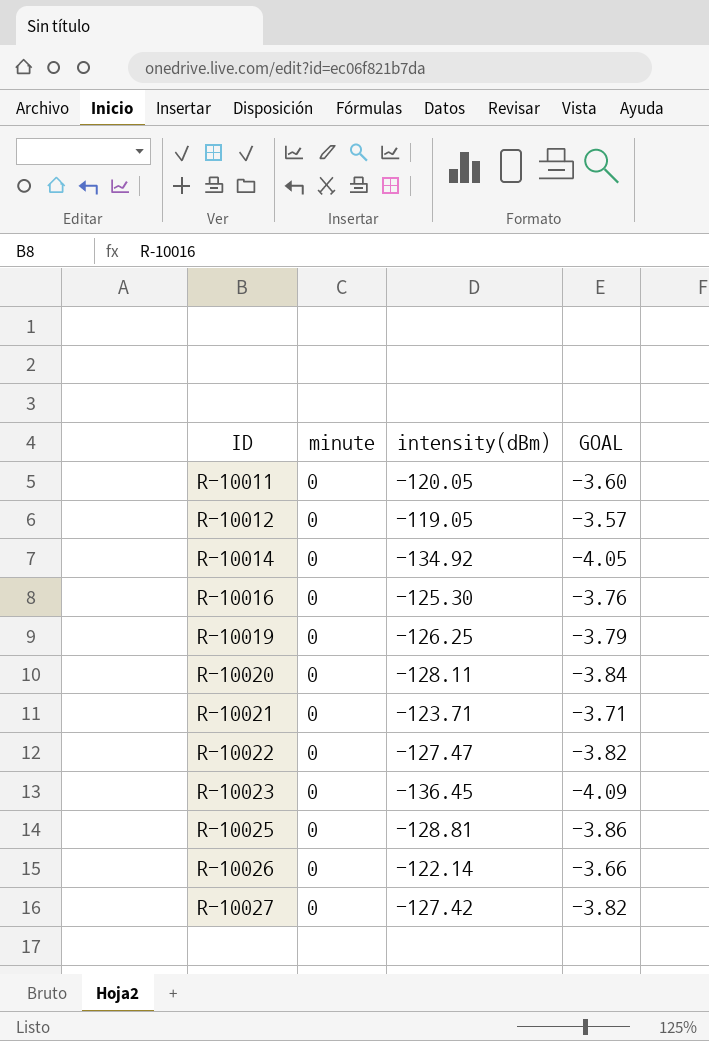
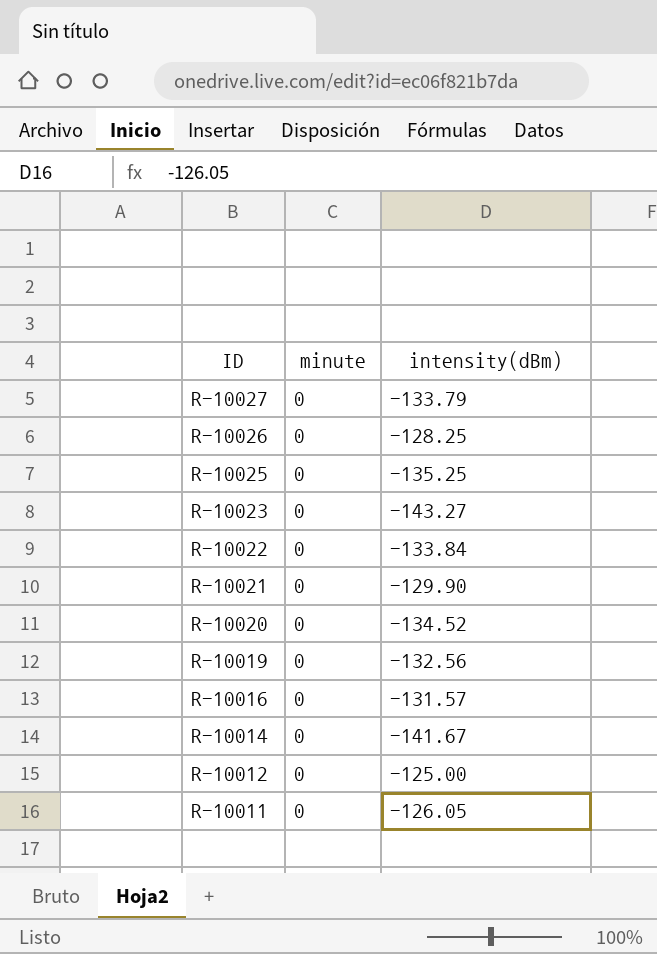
row order: ID ascending -> ID descending
column GOAL | formula: [intensity(dBm)] * 0.03 -> none
R-10027 | intensity(dBm): -127.42 -> -133.79
R-10026 | intensity(dBm): -122.14 -> -128.25
R-10025 | intensity(dBm): -128.81 -> -135.25
R-10023 | intensity(dBm): -136.45 -> -143.27
R-10022 | intensity(dBm): -127.47 -> -133.84
R-10021 | intensity(dBm): -123.71 -> -129.90
R-10020 | intensity(dBm): -128.11 -> -134.52
R-10019 | intensity(dBm): -126.25 -> -132.56
R-10016 | intensity(dBm): -125.30 -> -131.57
R-10014 | intensity(dBm): -134.92 -> -141.67
R-10012 | intensity(dBm): -119.05 -> -125.00
R-10011 | intensity(dBm): -120.05 -> -126.05

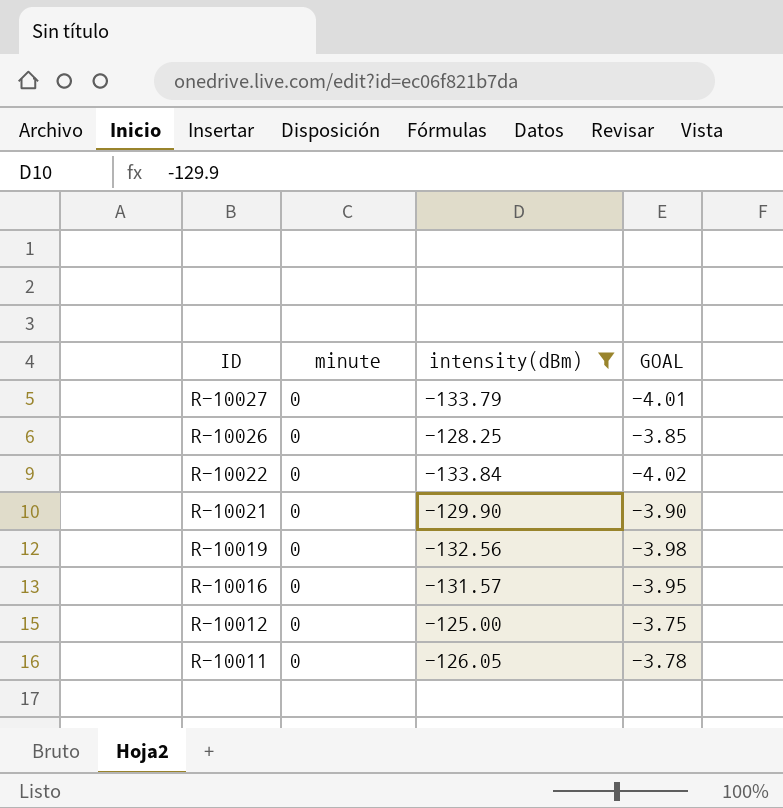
filter: none -> intensity(dBm) >= -133.84
column GOAL | formula: none -> [intensity(dBm)] * 0.03

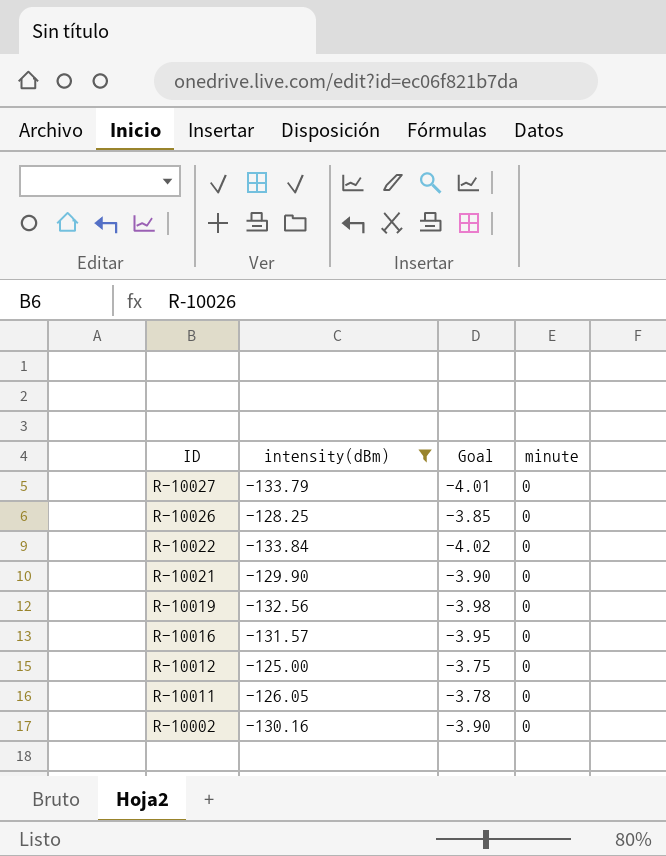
column name: GOAL -> Goal
column minute | position: 2 -> 4
row R-10002: none -> -130.16 | -3.90 | 0

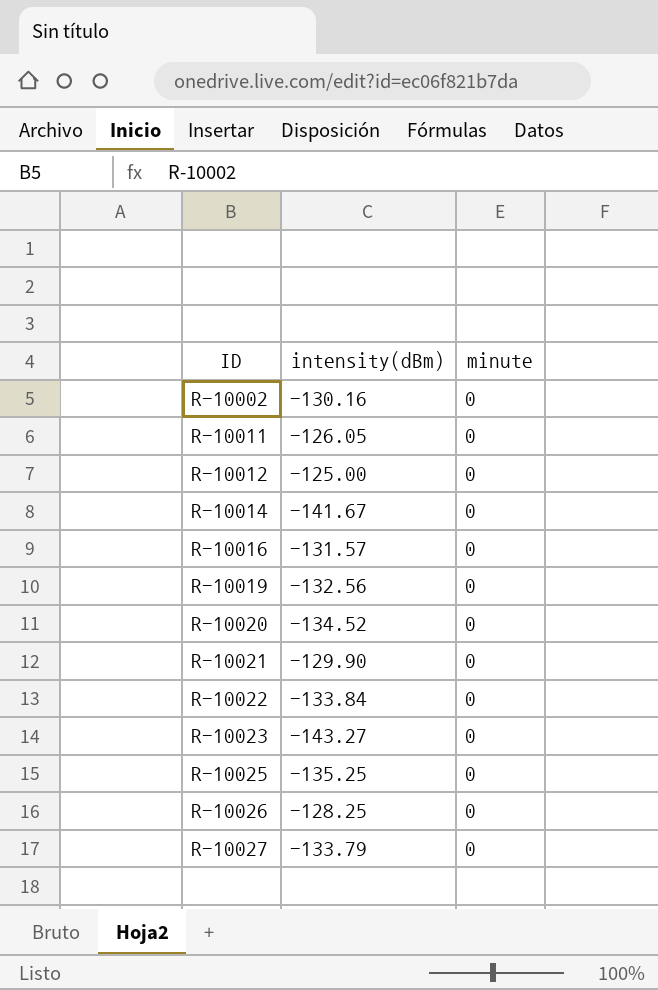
filter: intensity(dBm) >= -133.84 -> none
row order: ID descending -> ID ascending
column Goal | formula: [intensity(dBm)] * 0.03 -> none

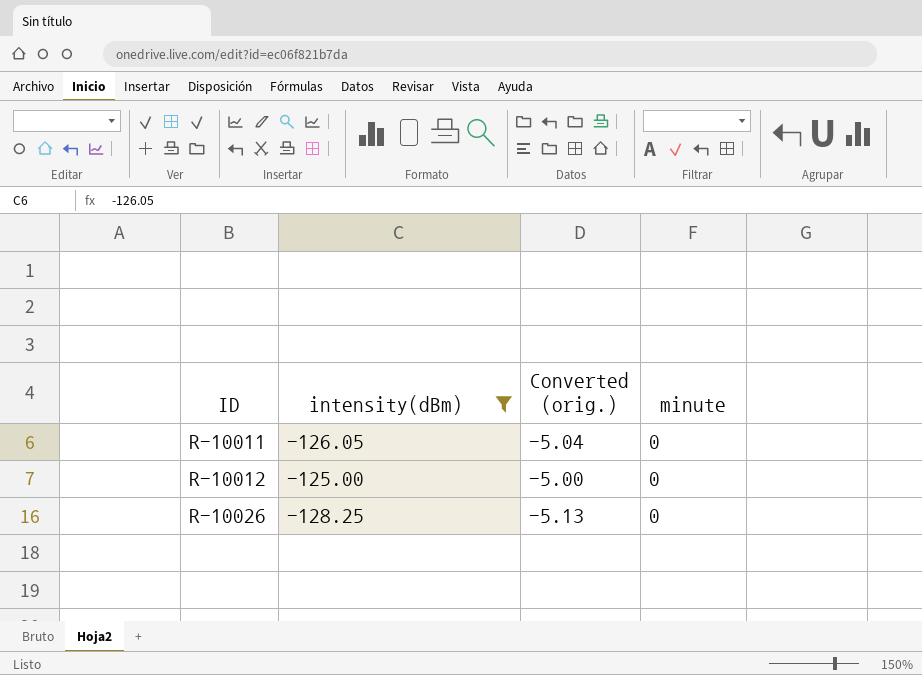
filter: none -> intensity(dBm) >= -128.25
column Converted (orig.) | formula: none -> [intensity(dBm)] * 0.04

